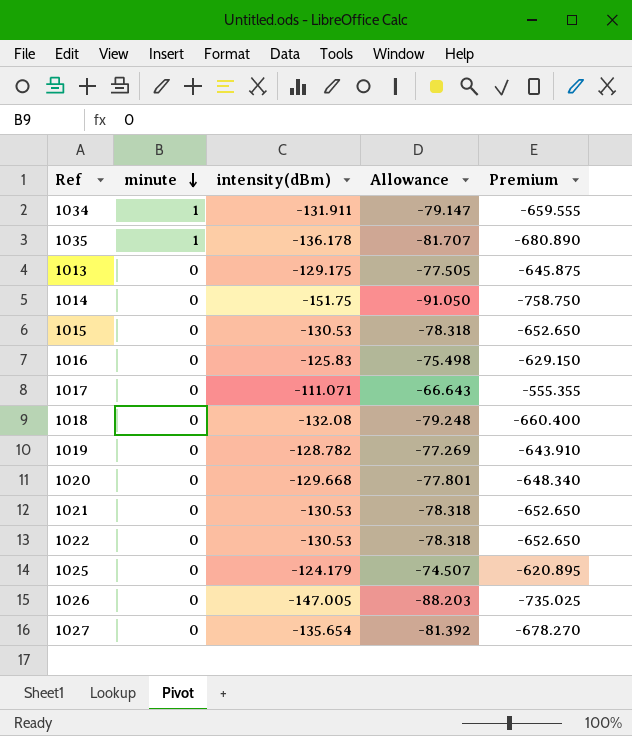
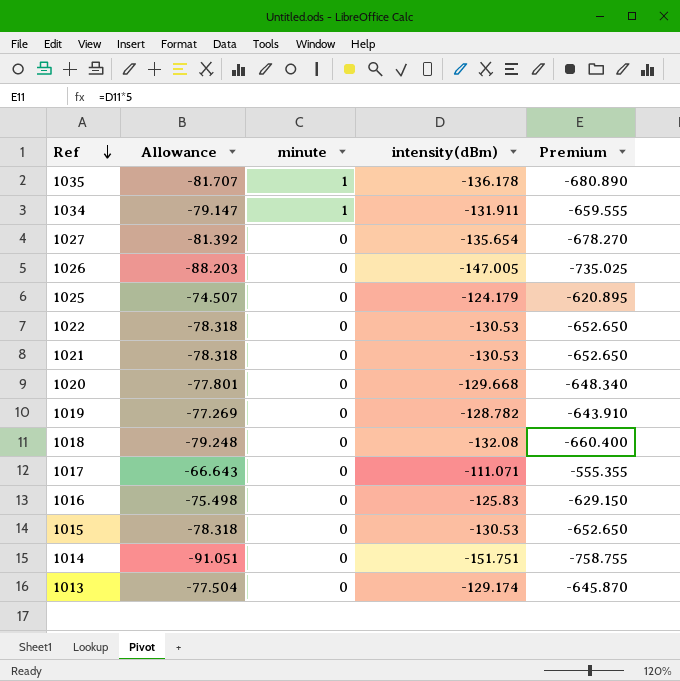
row order: minute descending -> Ref descending
column Allowance | position: 4 -> 2
1014 | Allowance: -91.050 -> -91.051
1014 | intensity(dBm): -151.75 -> -151.751
1014 | Premium: -758.750 -> -758.755
1013 | Allowance: -77.505 -> -77.504
1013 | intensity(dBm): -129.175 -> -129.174
1013 | Premium: -645.875 -> -645.870

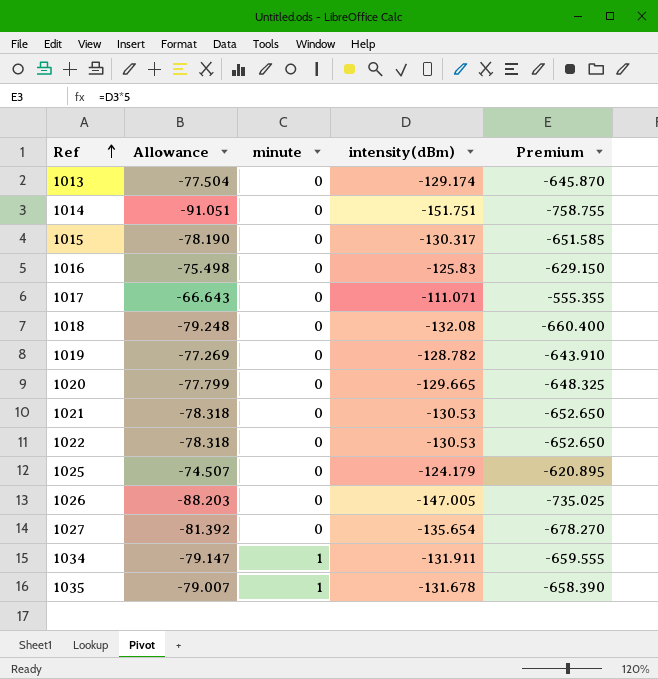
row order: Ref descending -> Ref ascending
1015 | Allowance: -78.318 -> -78.190
1015 | intensity(dBm): -130.53 -> -130.317
1015 | Premium: -652.650 -> -651.585
1020 | Allowance: -77.801 -> -77.799
1020 | intensity(dBm): -129.668 -> -129.665
1020 | Premium: -648.340 -> -648.325
1035 | Allowance: -81.707 -> -79.007
1035 | intensity(dBm): -136.178 -> -131.678
1035 | Premium: -680.890 -> -658.390

